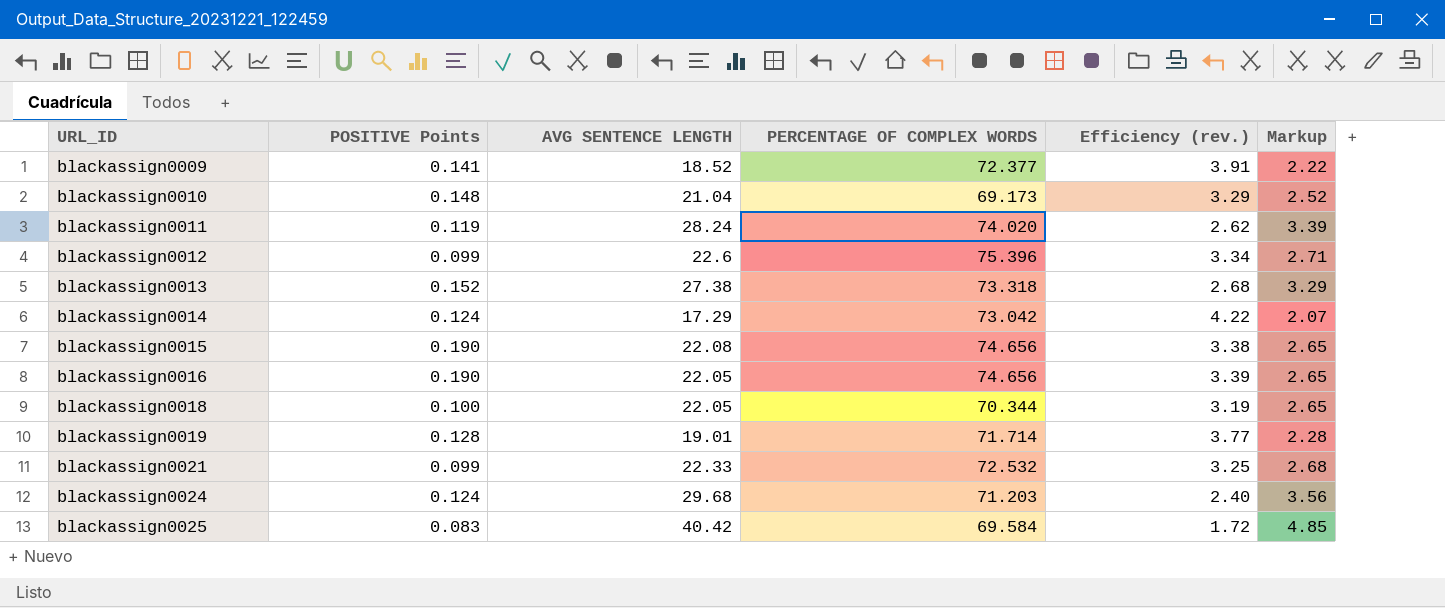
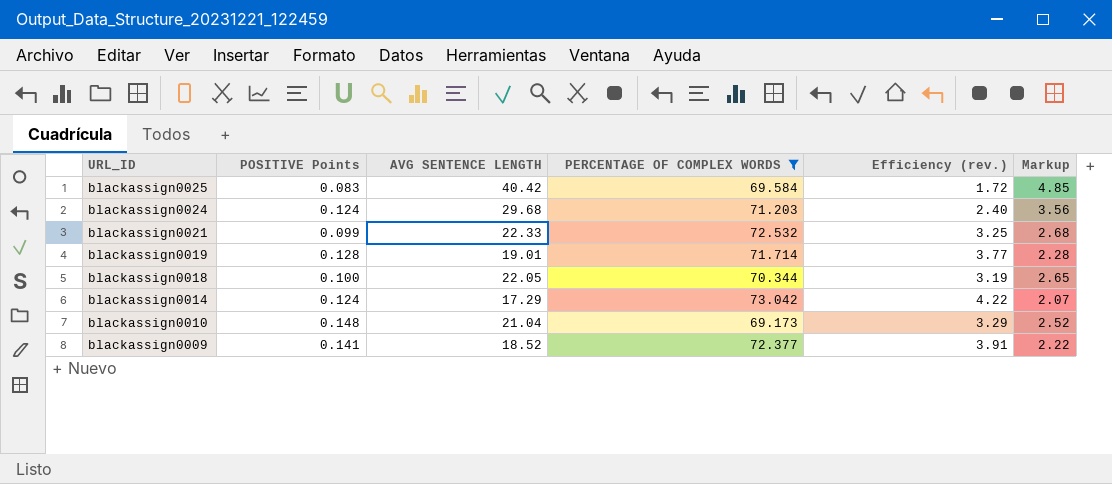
filter: none -> PERCENTAGE OF COMPLEX WORDS <= 73.042
row order: URL_ID ascending -> URL_ID descending

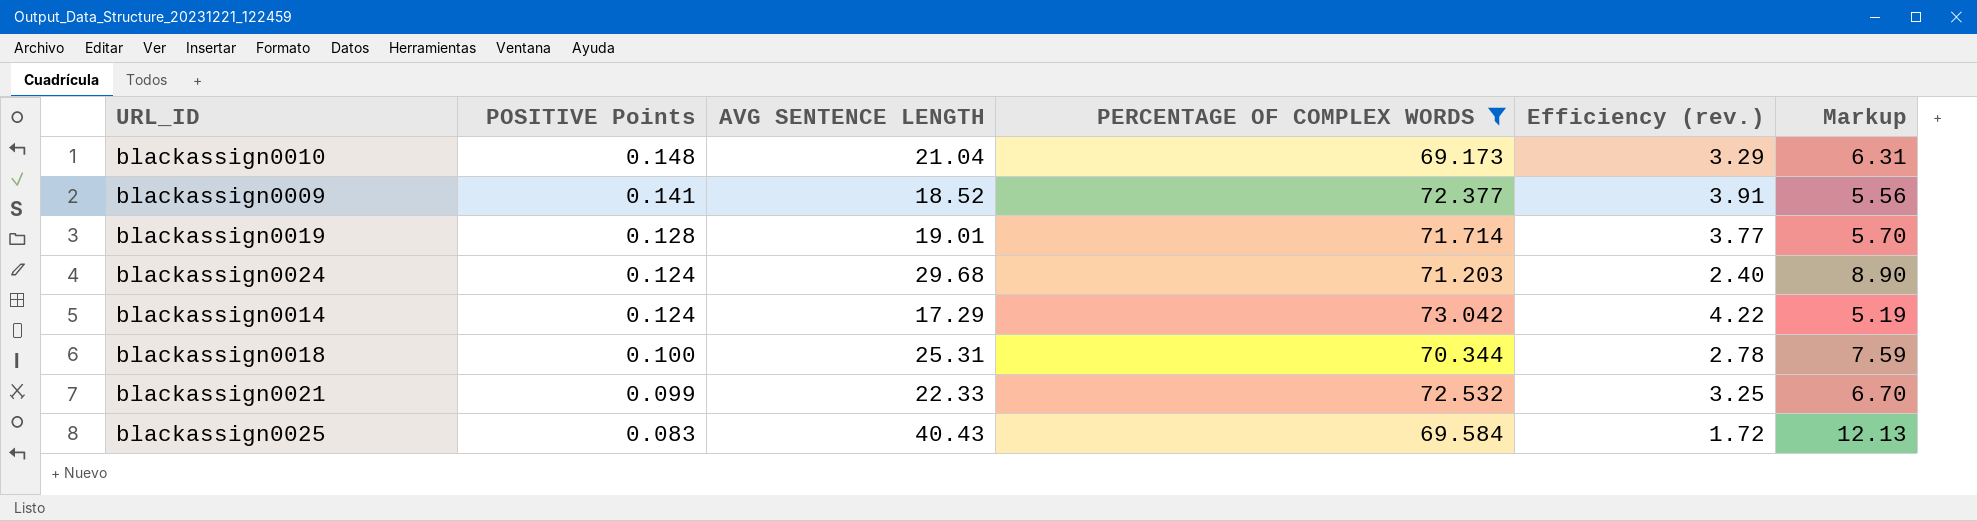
row order: URL_ID descending -> POSITIVE Points descending
column Markup | formula: [AVG SENTENCE LENGTH] * 0.12 -> [AVG SENTENCE LENGTH] * 0.3
blackassign0018 | AVG SENTENCE LENGTH: 22.05 -> 25.31
blackassign0018 | Efficiency (rev.): 3.19 -> 2.78
blackassign0025 | AVG SENTENCE LENGTH: 40.42 -> 40.43

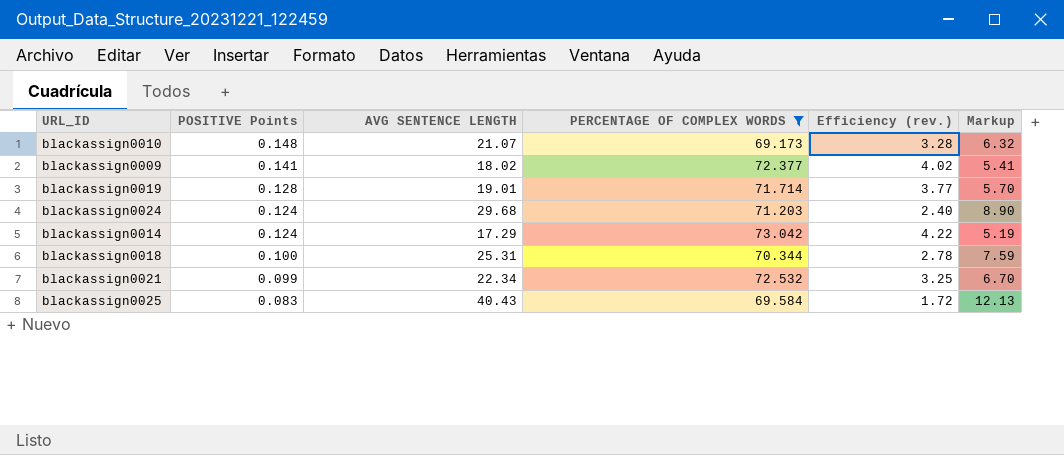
blackassign0010 | AVG SENTENCE LENGTH: 21.04 -> 21.07
blackassign0010 | Efficiency (rev.): 3.29 -> 3.28
blackassign0010 | Markup: 6.31 -> 6.32
blackassign0009 | AVG SENTENCE LENGTH: 18.52 -> 18.02
blackassign0009 | Efficiency (rev.): 3.91 -> 4.02
blackassign0009 | Markup: 5.56 -> 5.41
blackassign0021 | AVG SENTENCE LENGTH: 22.33 -> 22.34

